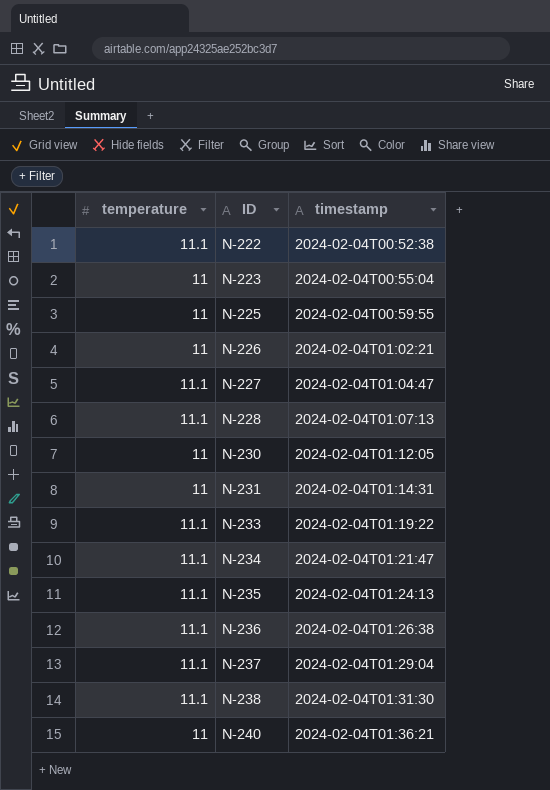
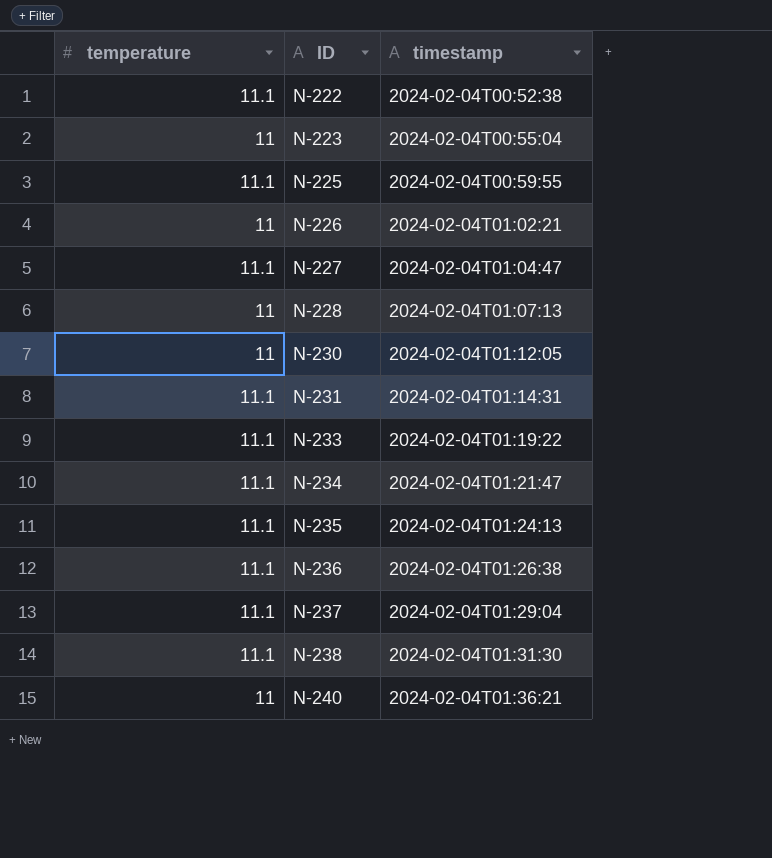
N-225 | temperature: 11 -> 11.1
N-228 | temperature: 11.1 -> 11
N-231 | temperature: 11 -> 11.1

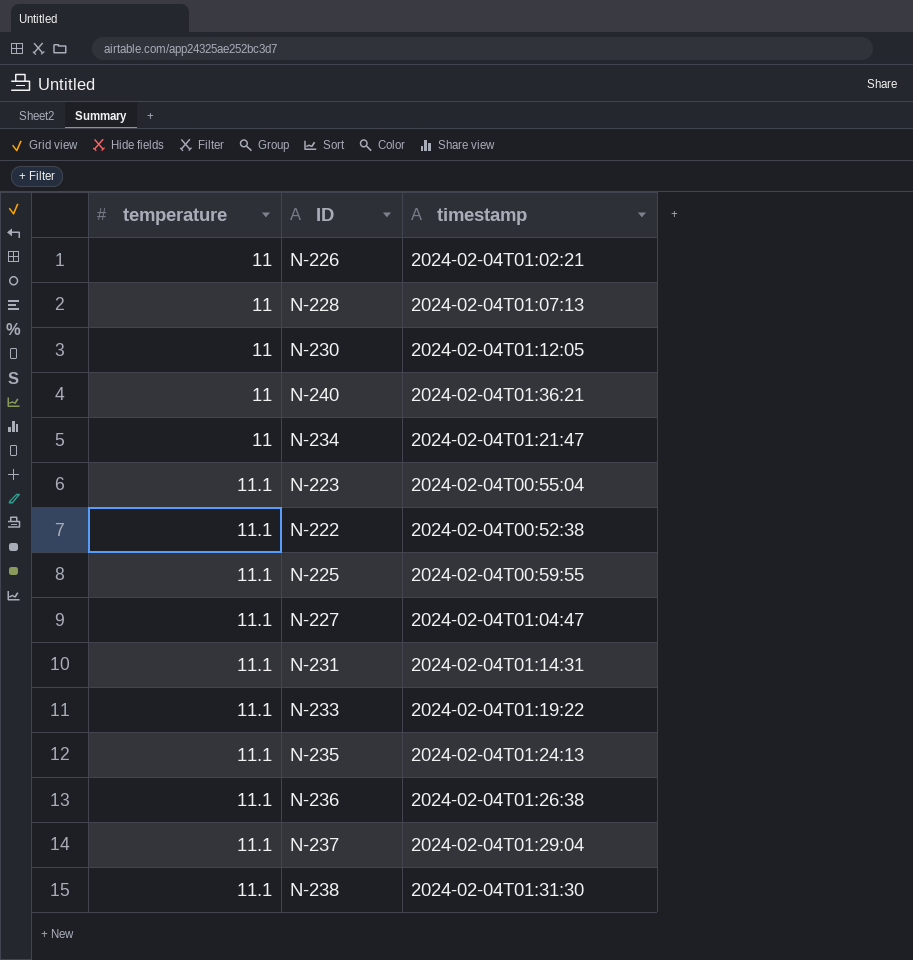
row order: ID ascending -> temperature ascending
N-234 | temperature: 11.1 -> 11
N-223 | temperature: 11 -> 11.1

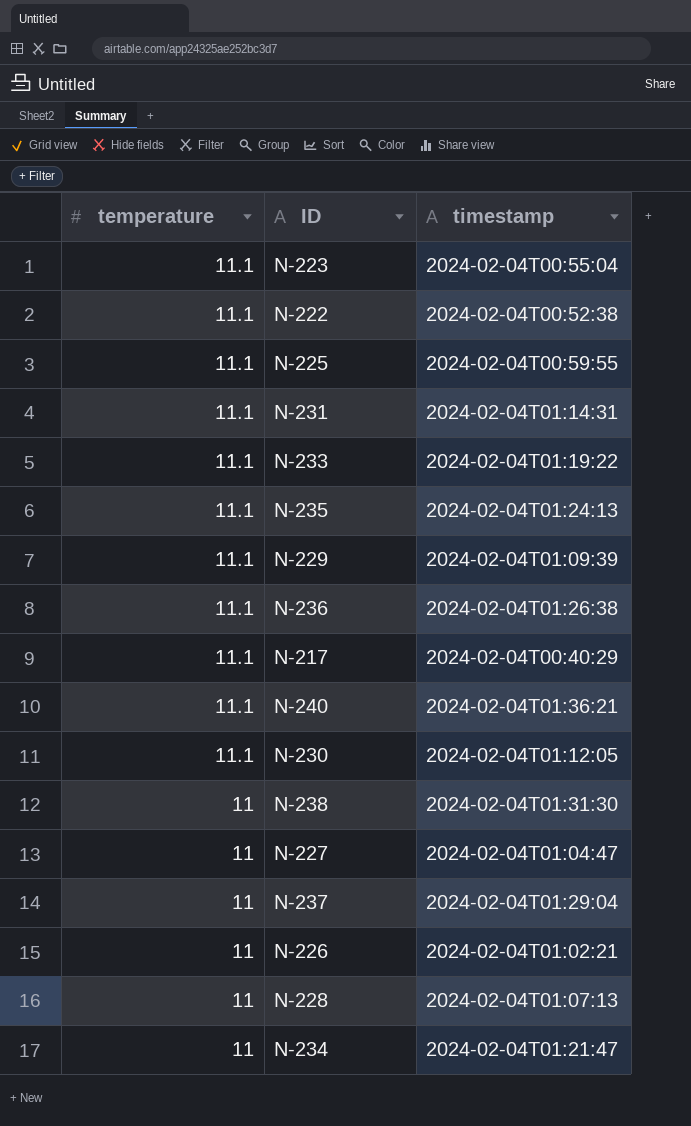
row order: temperature ascending -> temperature descending
row N-229: none -> 11.1 | 2024-02-04T01:09:39
row N-217: none -> 11.1 | 2024-02-04T00:40:29
N-240 | temperature: 11 -> 11.1
N-230 | temperature: 11 -> 11.1
N-238 | temperature: 11.1 -> 11
N-227 | temperature: 11.1 -> 11
N-237 | temperature: 11.1 -> 11

